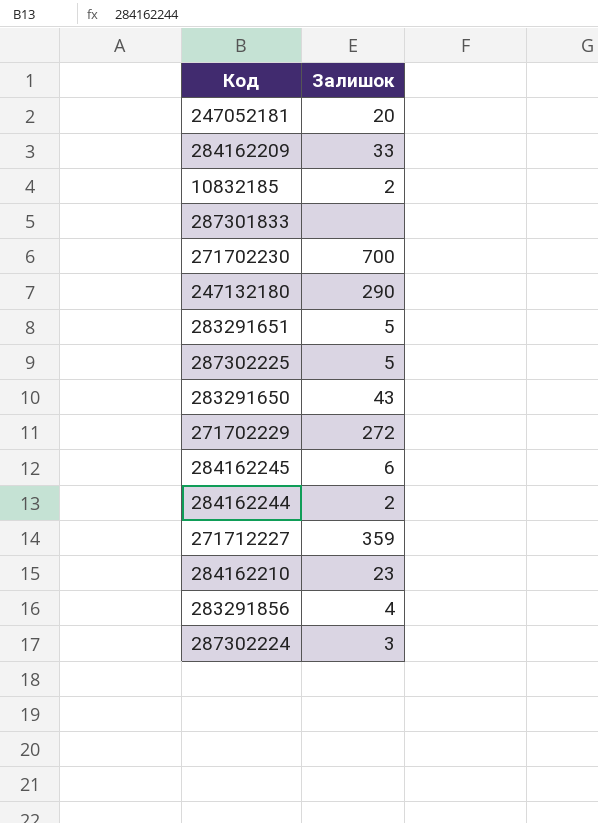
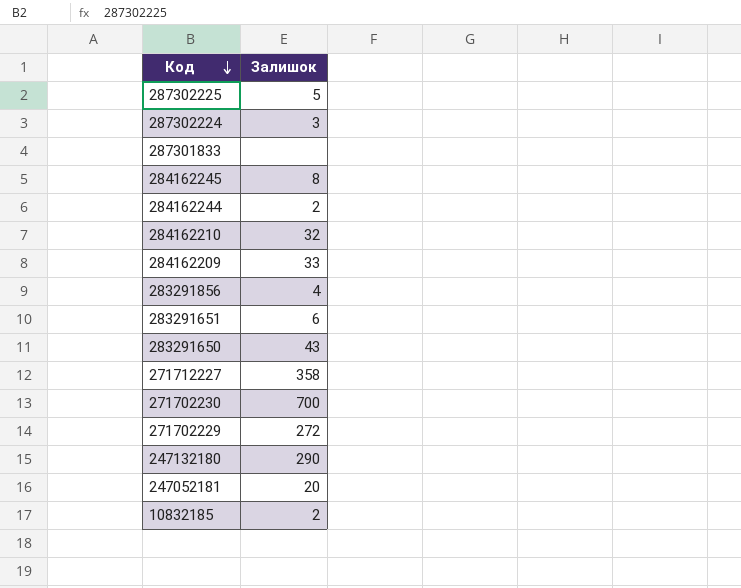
row order: none -> Код descending
284162245 | Залишок: 6 -> 8
284162210 | Залишок: 23 -> 32
283291651 | Залишок: 5 -> 6
271712227 | Залишок: 359 -> 358

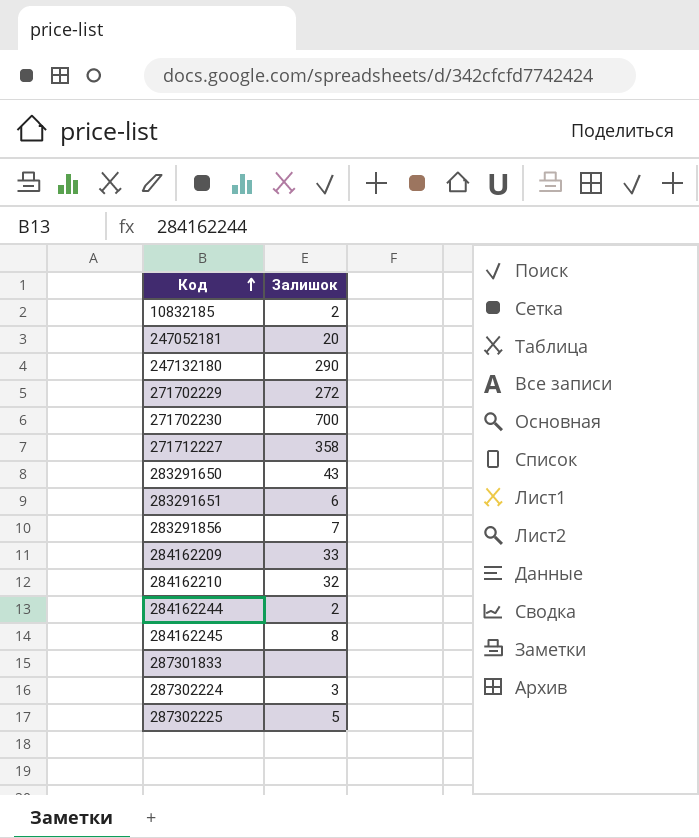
row order: Код descending -> Код ascending
283291856 | Залишок: 4 -> 7

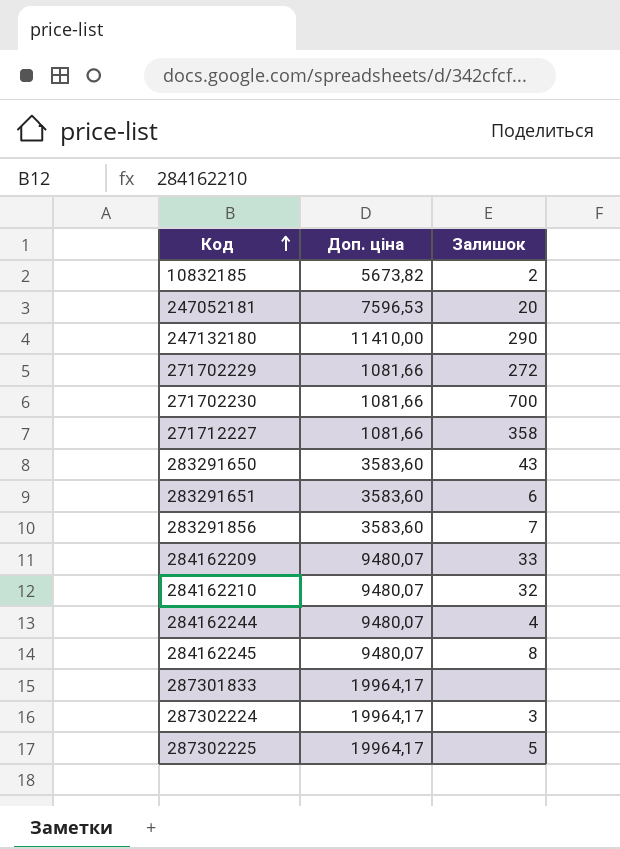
column Доп. ціна | position: none -> 2
284162244 | Залишок: 2 -> 4

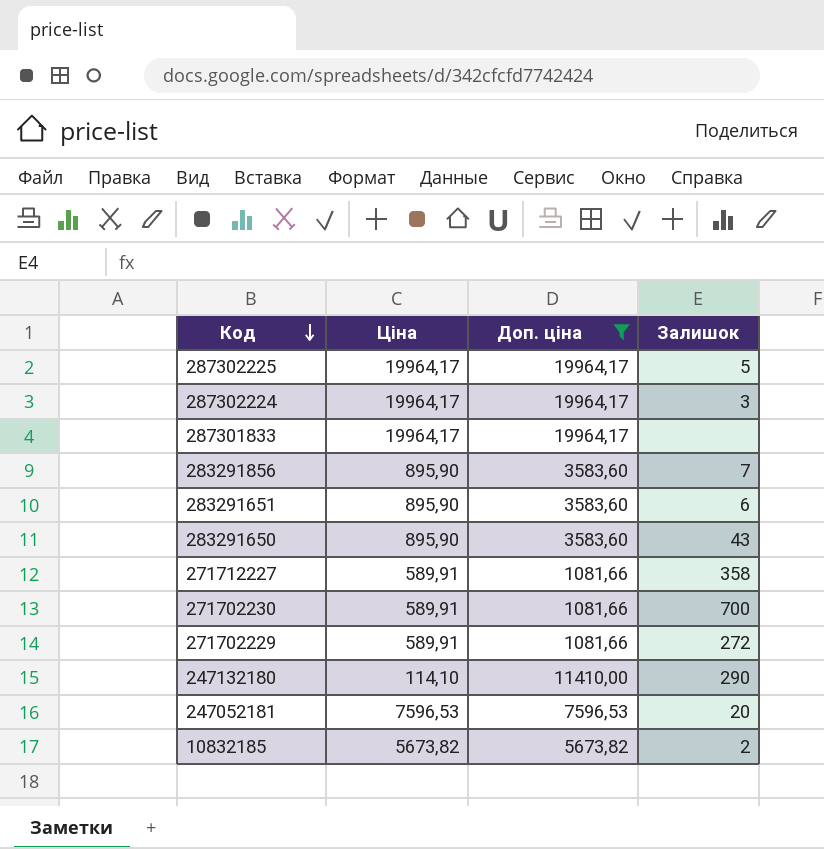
filter: none -> Доп. ціна != 9480,07
row order: Код ascending -> Код descending
column Ціна | position: none -> 2

